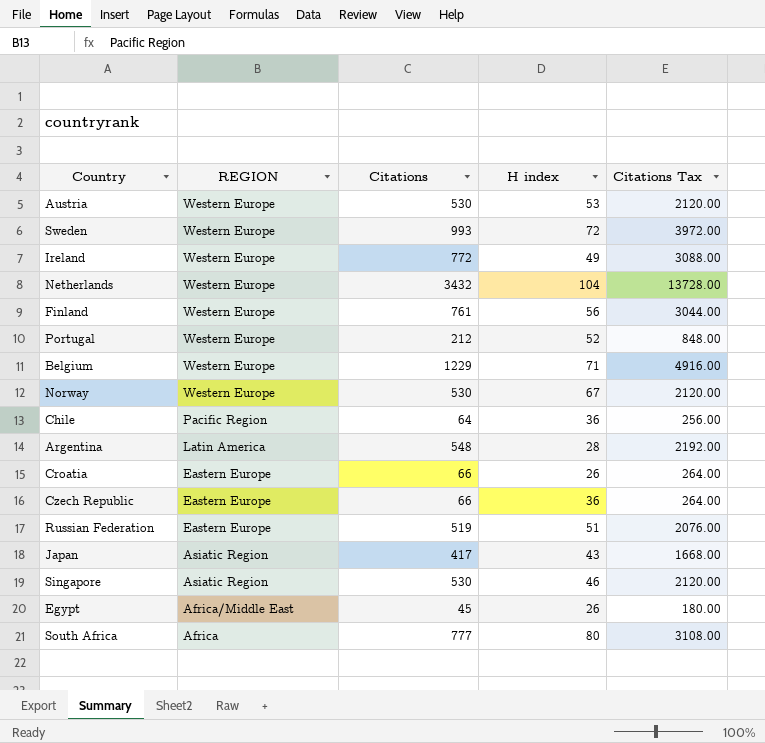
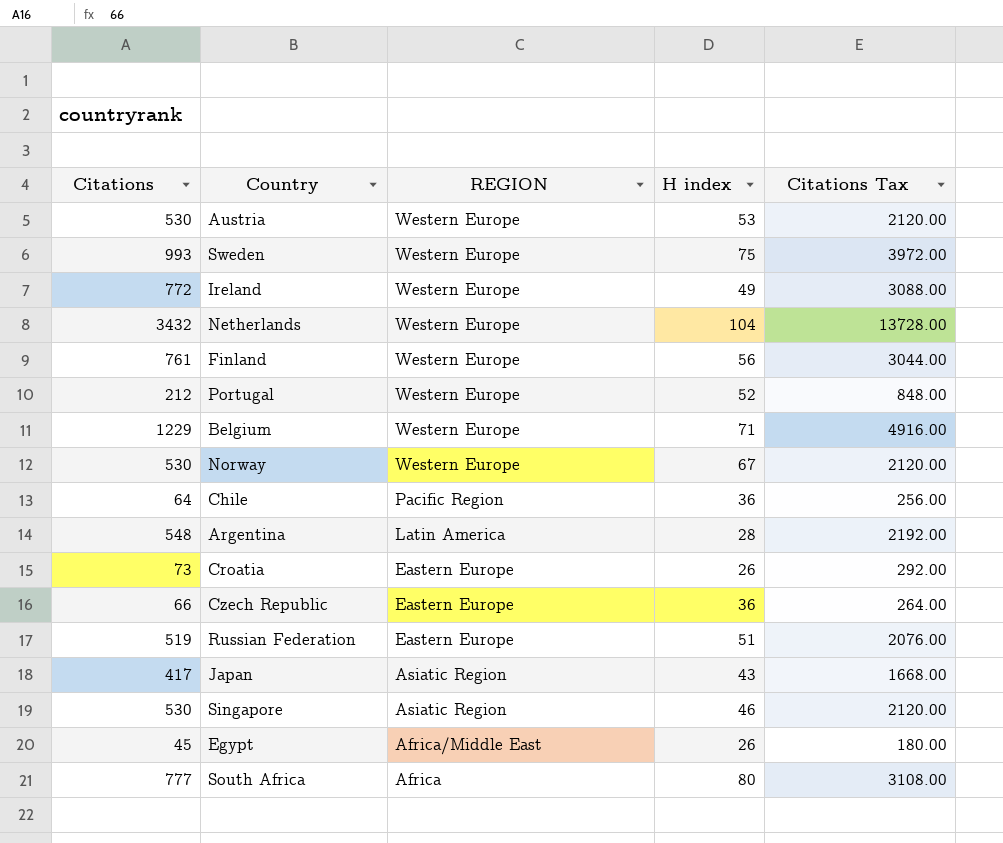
column Citations | position: 3 -> 1
Sweden | H index: 72 -> 75
Croatia | Citations: 66 -> 73
Croatia | Citations Tax: 264.00 -> 292.00

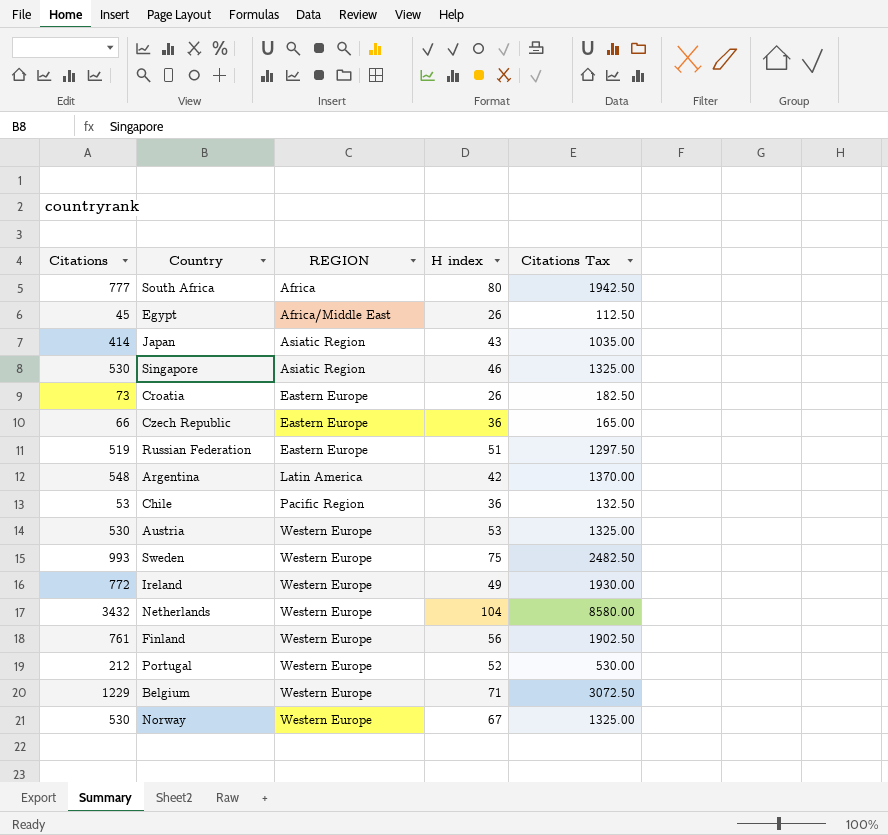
row order: REGION descending -> REGION ascending
column Citations Tax | formula: [Citations] * 4 -> [Citations] * 2.5
Japan | Citations: 417 -> 414
Argentina | H index: 28 -> 42
Chile | Citations: 64 -> 53

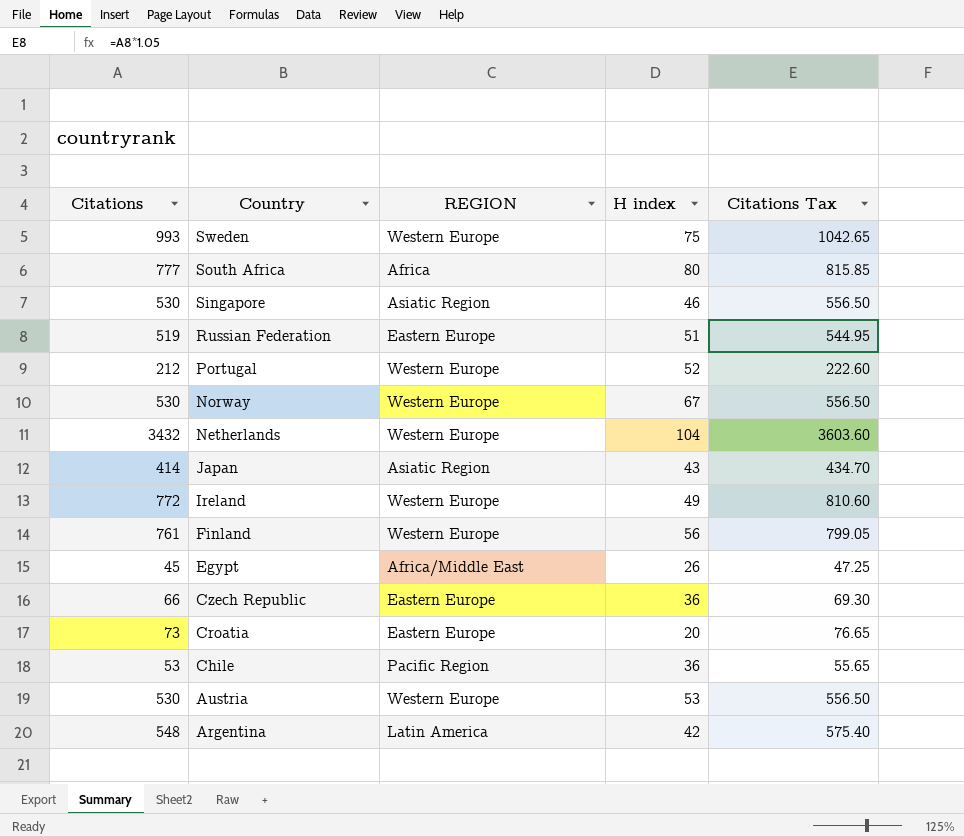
row order: REGION ascending -> Country descending
column Citations Tax | formula: [Citations] * 2.5 -> [Citations] * 1.05
row Belgium: 1229 | Western Europe | 71 | 3072.50 -> none
Croatia | H index: 26 -> 20

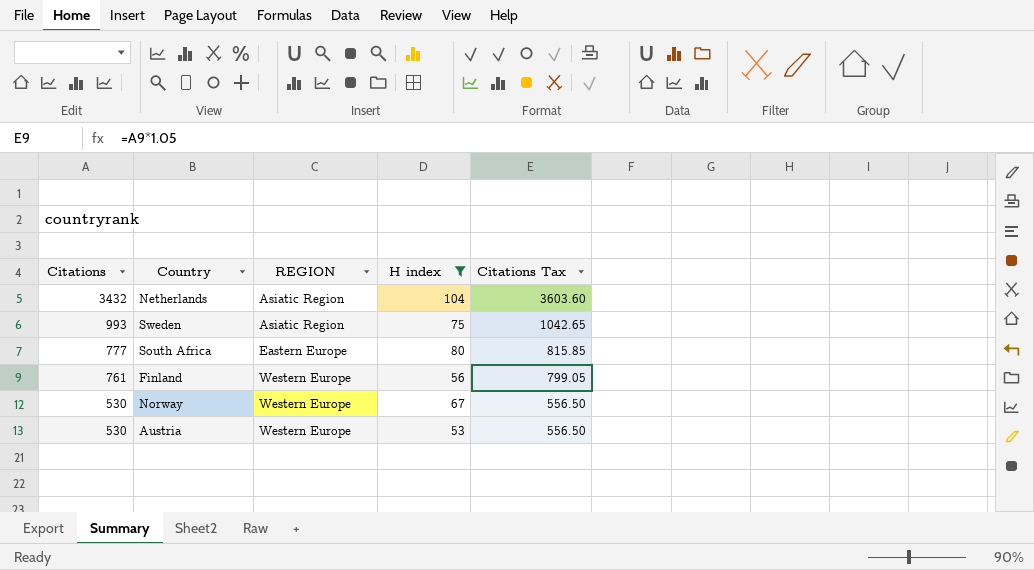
filter: none -> H index >= 53
row order: Country descending -> Citations descending
Netherlands | REGION: Western Europe -> Asiatic Region
Sweden | REGION: Western Europe -> Asiatic Region
South Africa | REGION: Africa -> Eastern Europe

